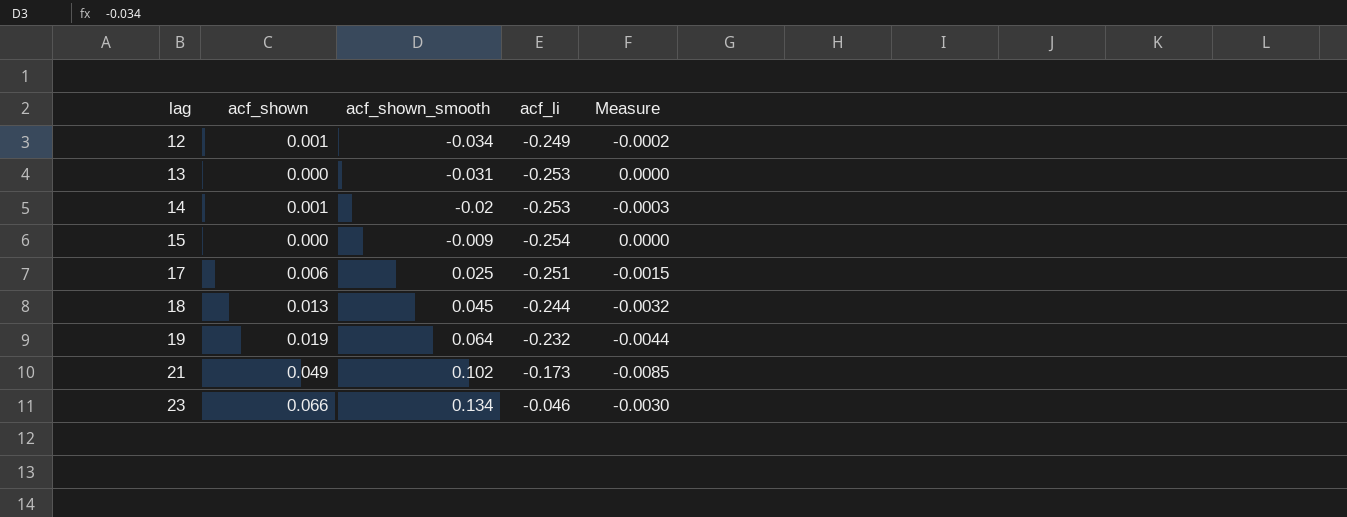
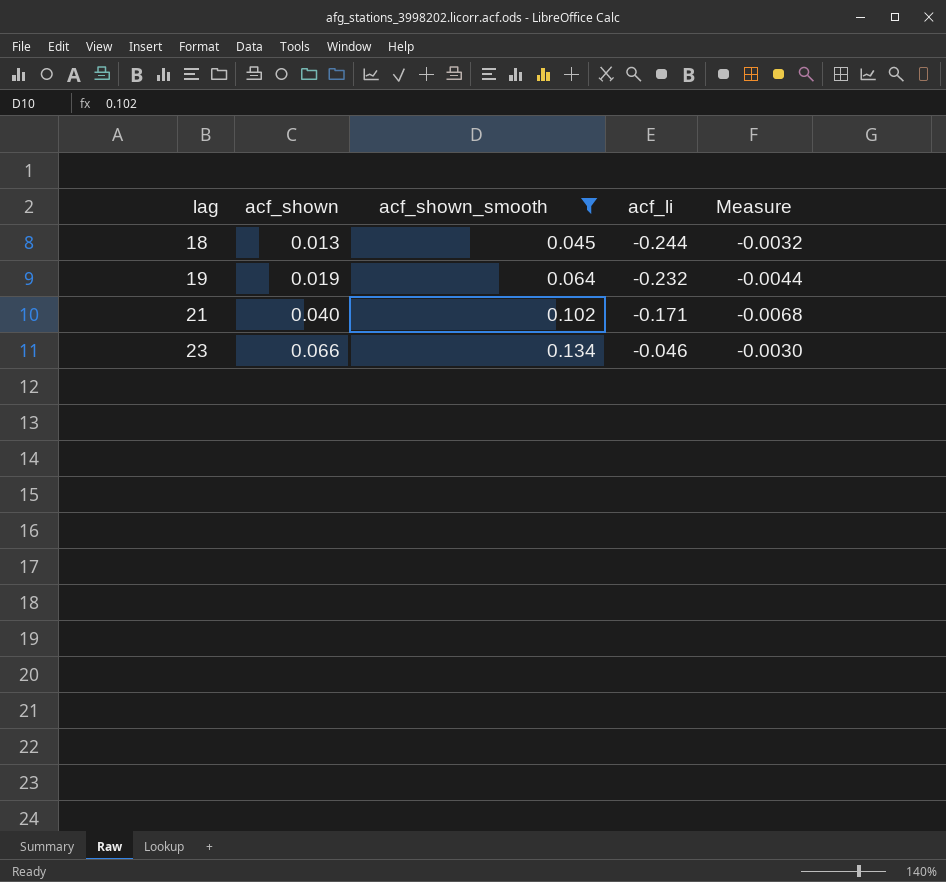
filter: none -> acf_shown_smooth >= 0.045
21 | acf_shown: 0.049 -> 0.040
21 | acf_li: -0.173 -> -0.171
21 | Measure: -0.0085 -> -0.0068

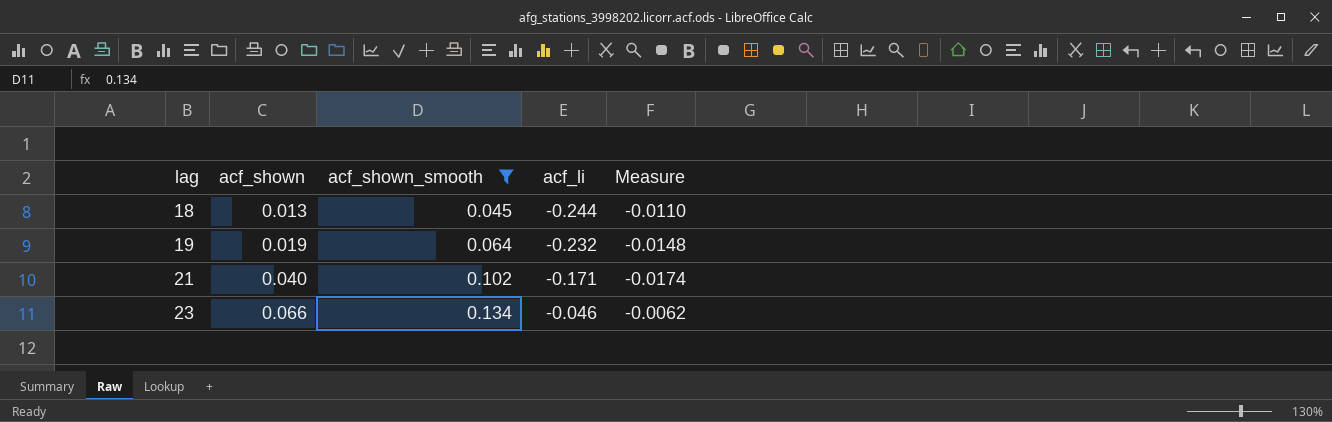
column Measure | formula: [acf_shown] * [acf_li] -> [acf_shown_smooth] * [acf_li]

